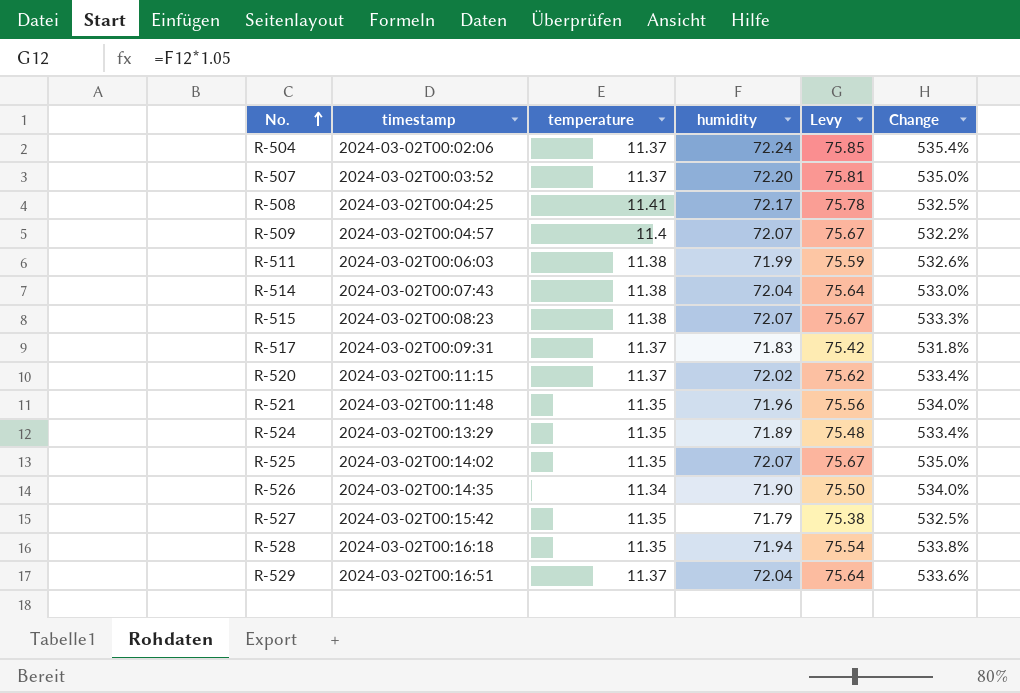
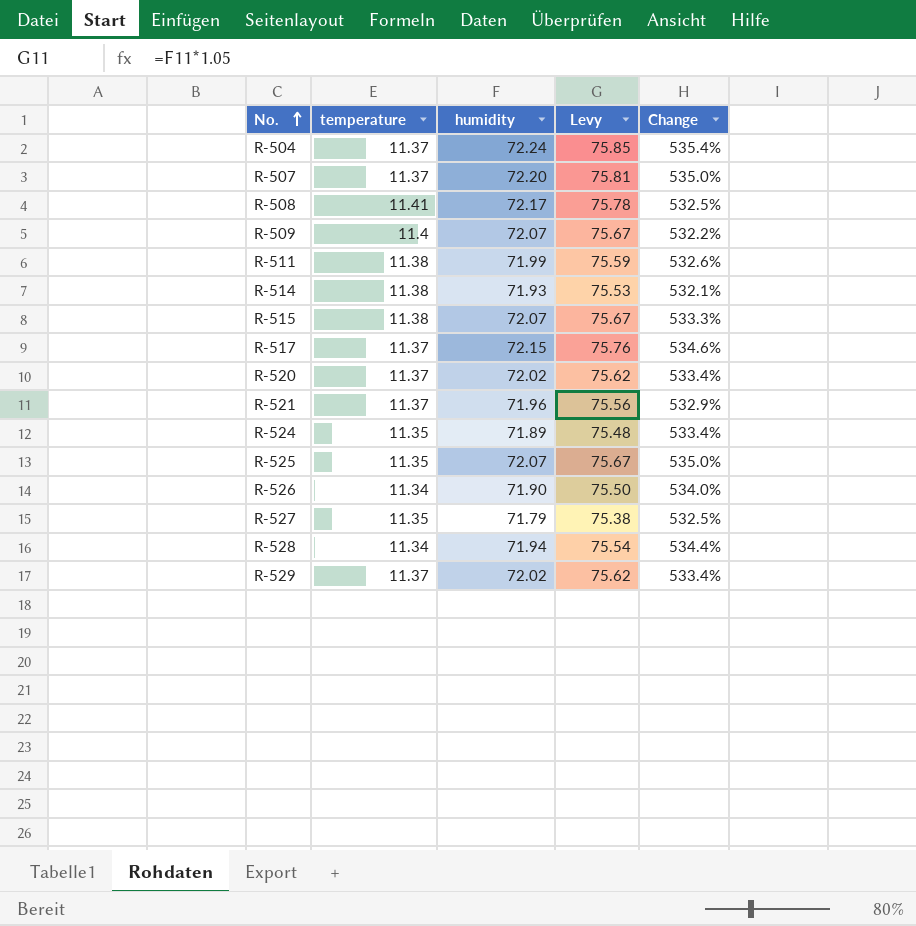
column timestamp | position: 2 -> none
R-514 | humidity: 72.04 -> 71.93
R-514 | Levy: 75.64 -> 75.53
R-514 | Change: 533.0% -> 532.1%
R-517 | humidity: 71.83 -> 72.15
R-517 | Levy: 75.42 -> 75.76
R-517 | Change: 531.8% -> 534.6%
R-521 | temperature: 11.35 -> 11.37
R-521 | Change: 534.0% -> 532.9%
R-528 | temperature: 11.35 -> 11.34
R-528 | Change: 533.8% -> 534.4%
R-529 | humidity: 72.04 -> 72.02
R-529 | Levy: 75.64 -> 75.62
R-529 | Change: 533.6% -> 533.4%

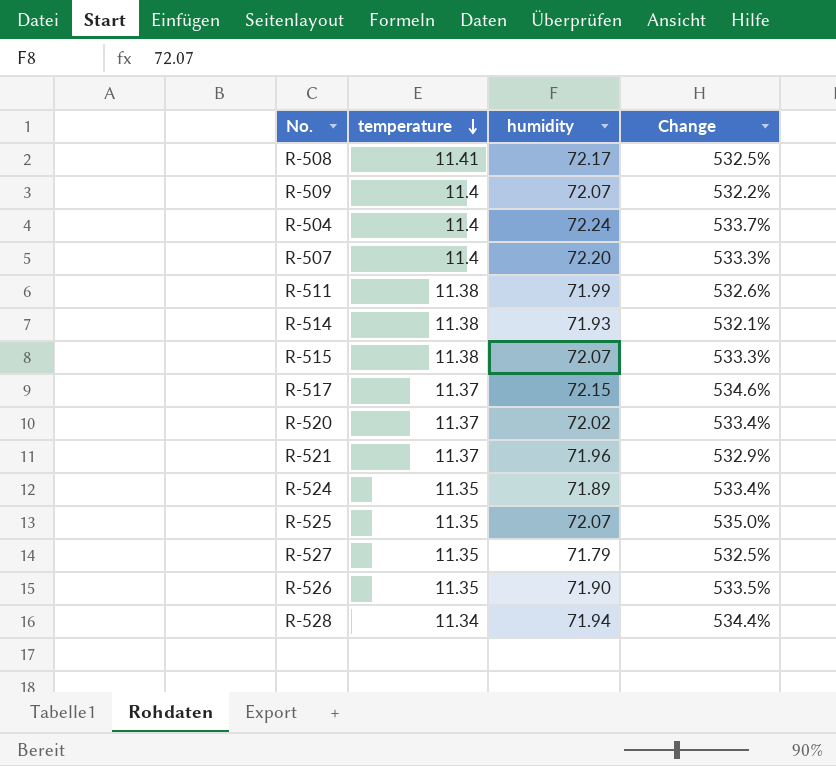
row order: No. ascending -> temperature descending
column Levy | formula: [humidity] * 1.05 -> none
row R-529: 11.37 | 72.02 | 75.62 | 533.4% -> none
R-504 | temperature: 11.37 -> 11.4
R-504 | Change: 535.4% -> 533.7%
R-507 | temperature: 11.37 -> 11.4
R-507 | Change: 535.0% -> 533.3%
R-526 | temperature: 11.34 -> 11.35
R-526 | Change: 534.0% -> 533.5%

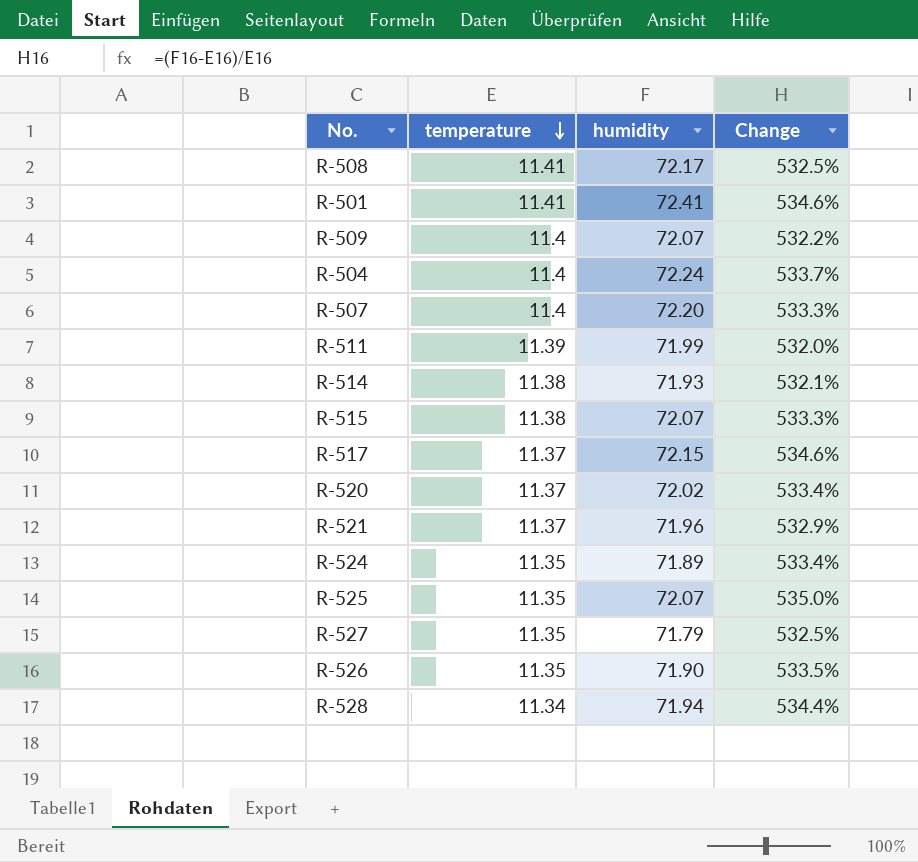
row R-501: none -> 11.41 | 72.41 | 534.6%
R-511 | temperature: 11.38 -> 11.39
R-511 | Change: 532.6% -> 532.0%

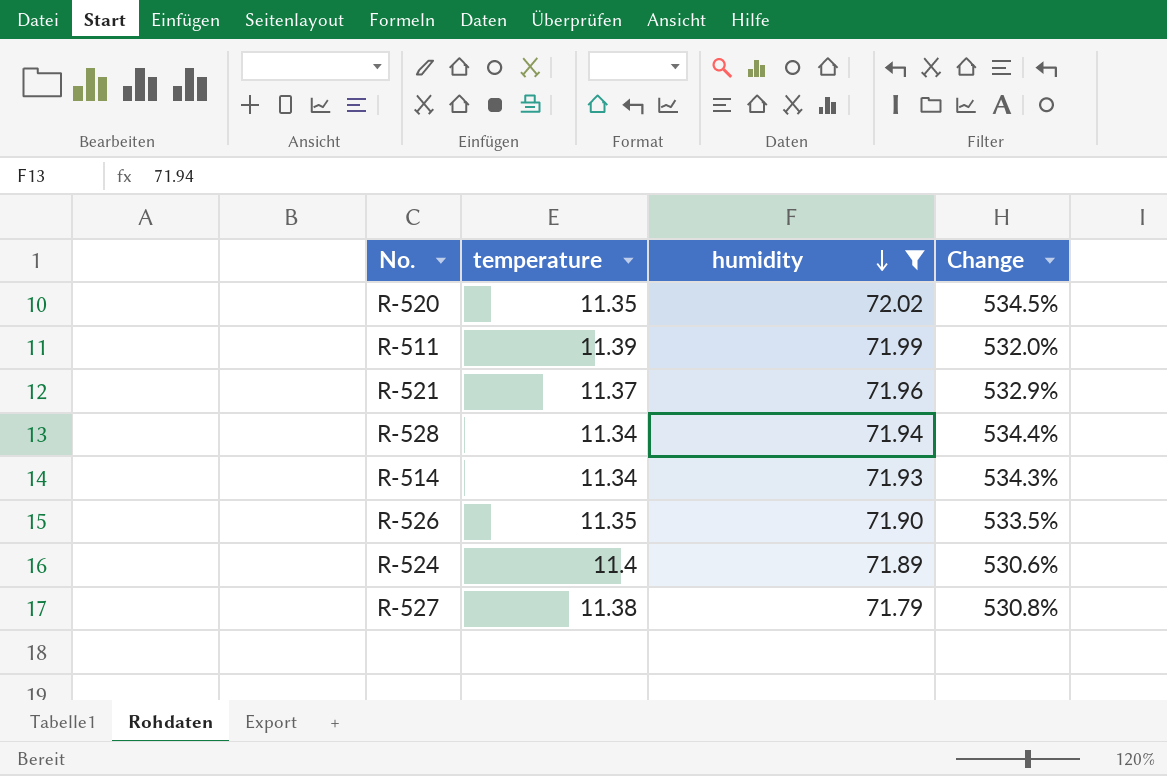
filter: none -> humidity <= 72.02
row order: temperature descending -> humidity descending
R-520 | temperature: 11.37 -> 11.35
R-520 | Change: 533.4% -> 534.5%
R-514 | temperature: 11.38 -> 11.34
R-514 | Change: 532.1% -> 534.3%
R-524 | temperature: 11.35 -> 11.4
R-524 | Change: 533.4% -> 530.6%
R-527 | temperature: 11.35 -> 11.38
R-527 | Change: 532.5% -> 530.8%

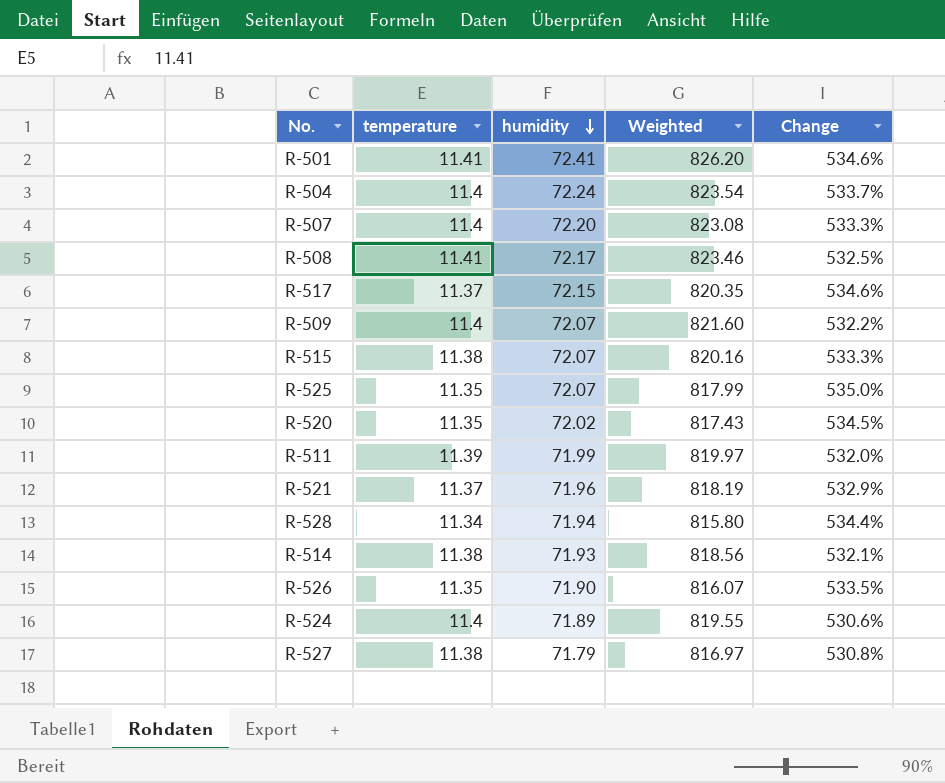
filter: humidity <= 72.02 -> none
column Weighted | formula: none -> [temperature] * [humidity]
R-514 | temperature: 11.34 -> 11.38
R-514 | Change: 534.3% -> 532.1%

